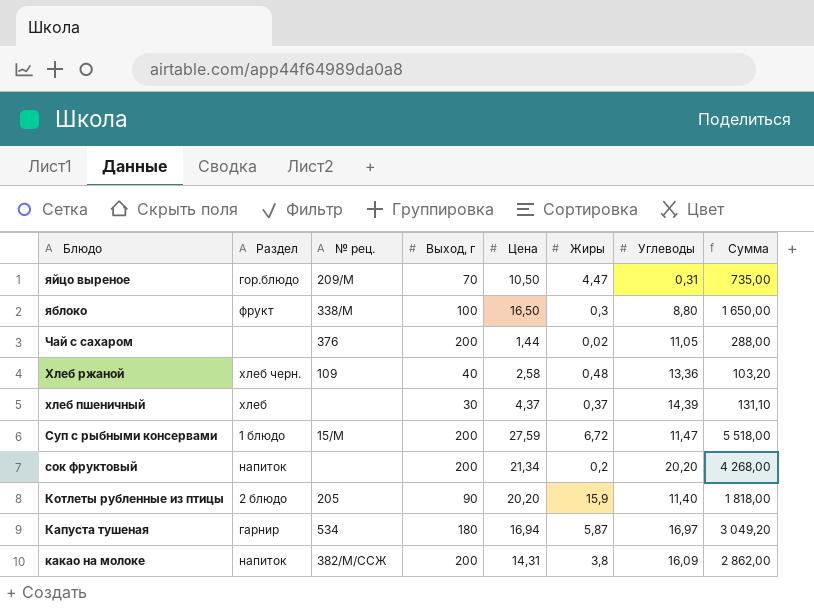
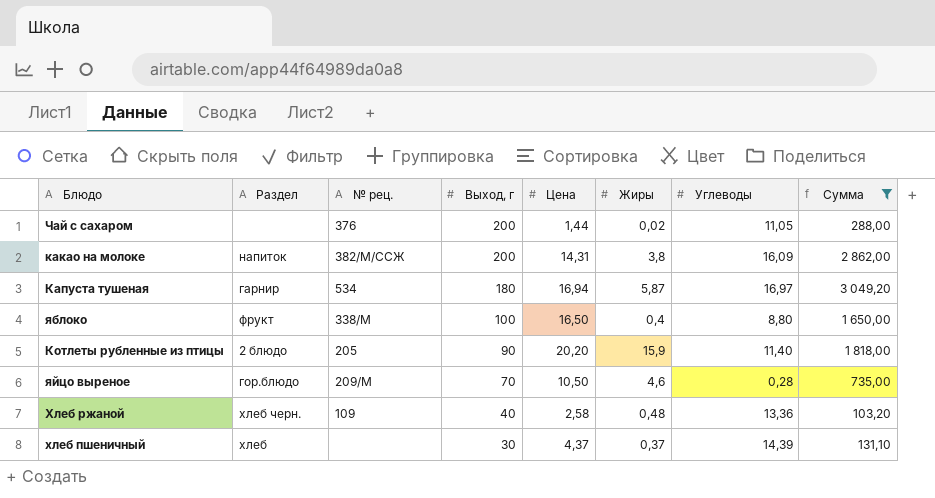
filter: none -> Сумма <= 3 049,20
row order: Блюдо descending -> Выход, г descending
яблоко | Жиры: 0,3 -> 0,4
яйцо выреное | Жиры: 4,47 -> 4,6
яйцо выреное | Углеводы: 0,31 -> 0,28

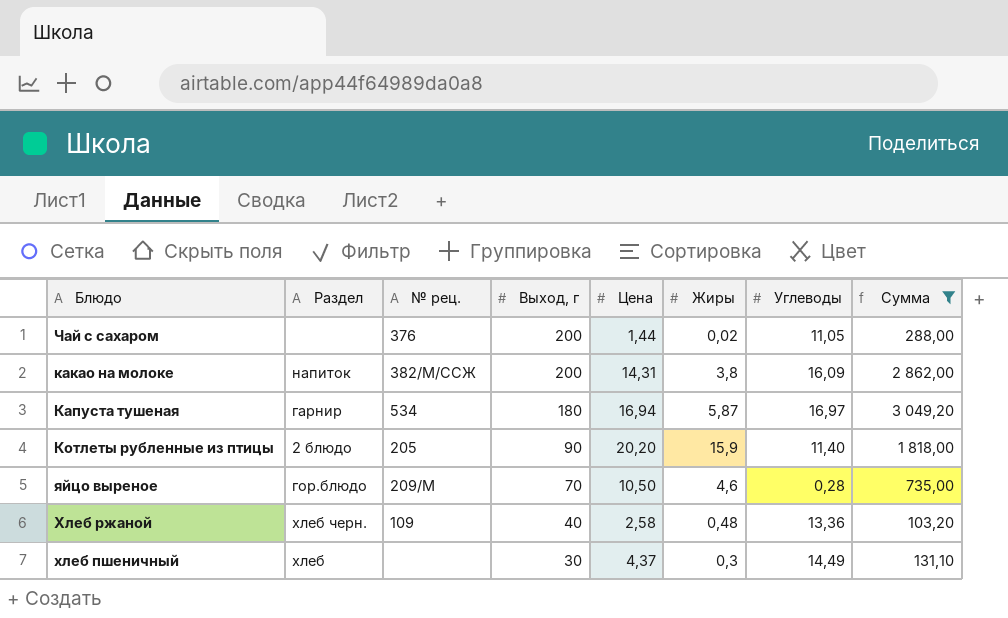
row яблоко: фрукт | 338/М | 100 | 16,50 | 0,4 | 8,80 | 1 650,00 -> none
хлеб пшеничный | Жиры: 0,37 -> 0,3
хлеб пшеничный | Углеводы: 14,39 -> 14,49

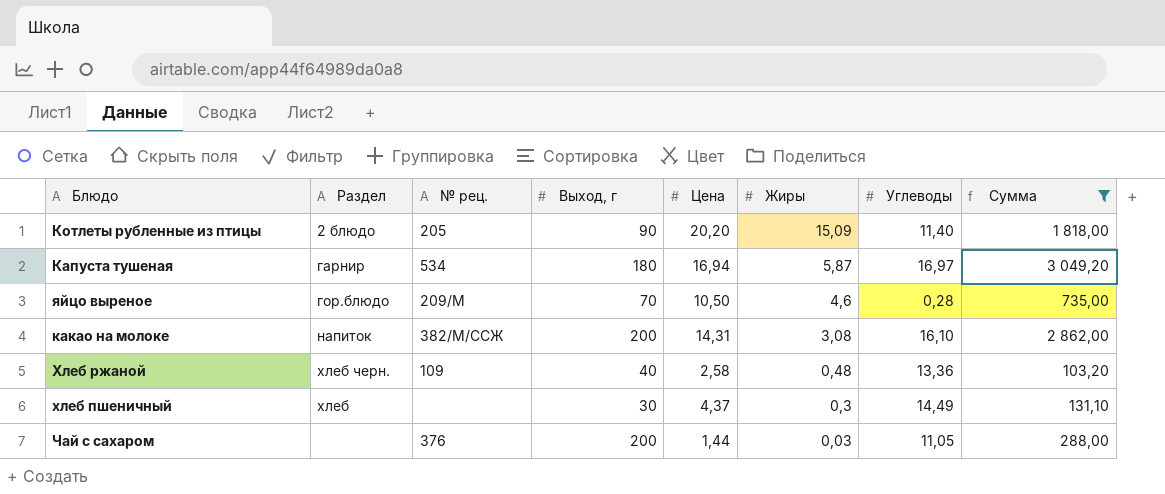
row order: Выход, г descending -> Жиры descending
Котлеты рубленные из птицы | Жиры: 15,9 -> 15,09
какао на молоке | Жиры: 3,8 -> 3,08
какао на молоке | Углеводы: 16,09 -> 16,10
Чай с сахаром | Жиры: 0,02 -> 0,03

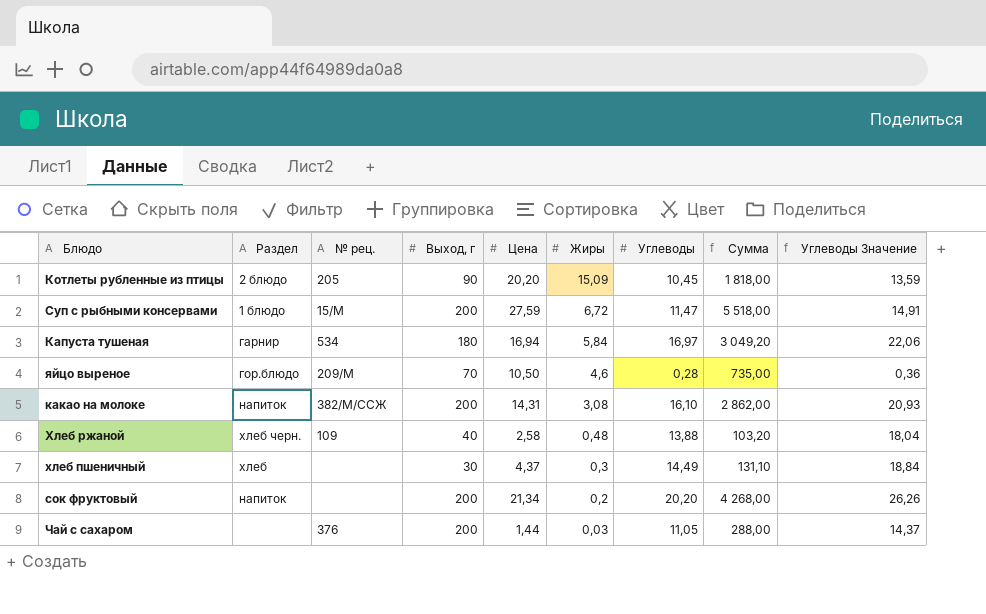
filter: Сумма <= 3 049,20 -> none
column Углеводы Значение | formula: none -> [Углеводы] * 1,3
Котлеты рубленные из птицы | Углеводы: 11,40 -> 10,45
Капуста тушеная | Жиры: 5,87 -> 5,84
Хлеб ржаной | Углеводы: 13,36 -> 13,88

